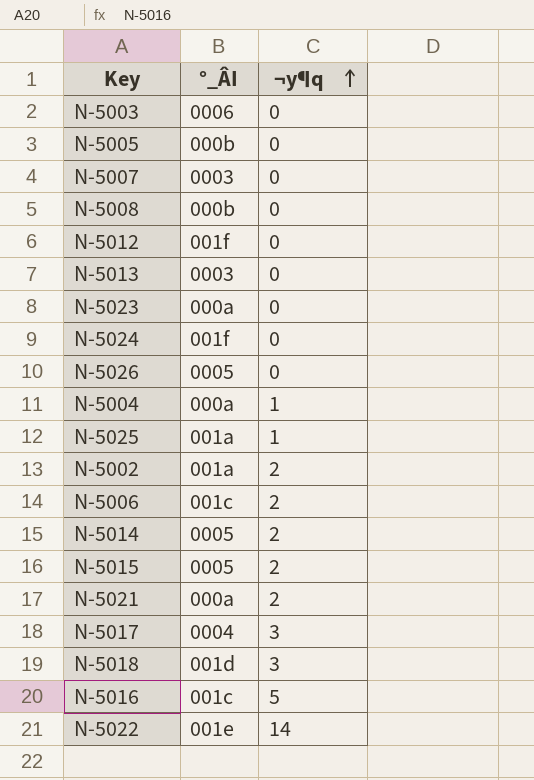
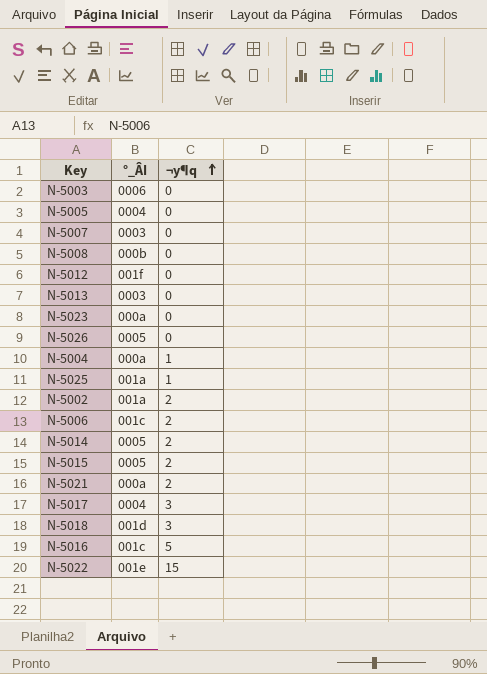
row N-5024: 001f | 0 -> none
N-5005 | °_ÂI: 000b -> 0004
N-5022 | ¬y¶q: 14 -> 15

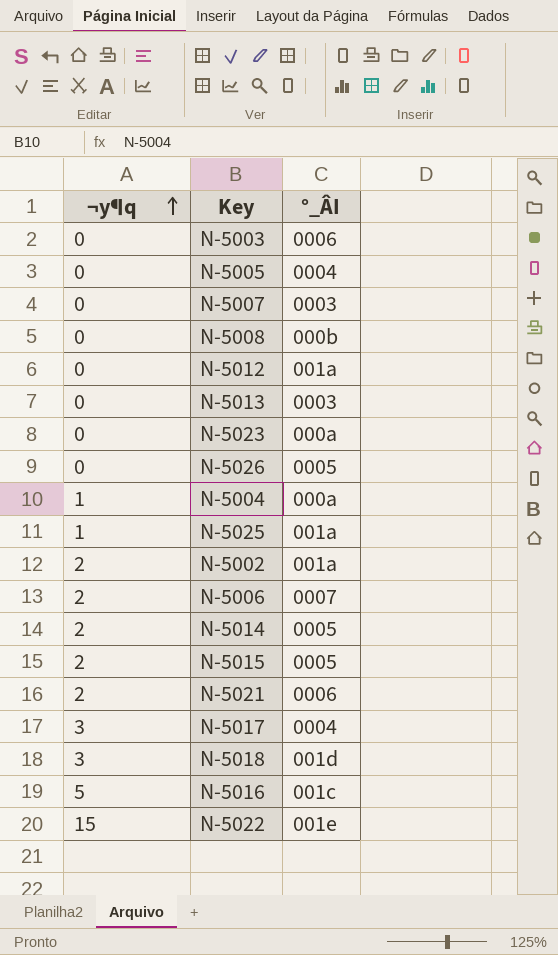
column ¬y¶q | position: 3 -> 1
N-5012 | °_ÂI: 001f -> 001a
N-5006 | °_ÂI: 001c -> 0007
N-5021 | °_ÂI: 000a -> 0006

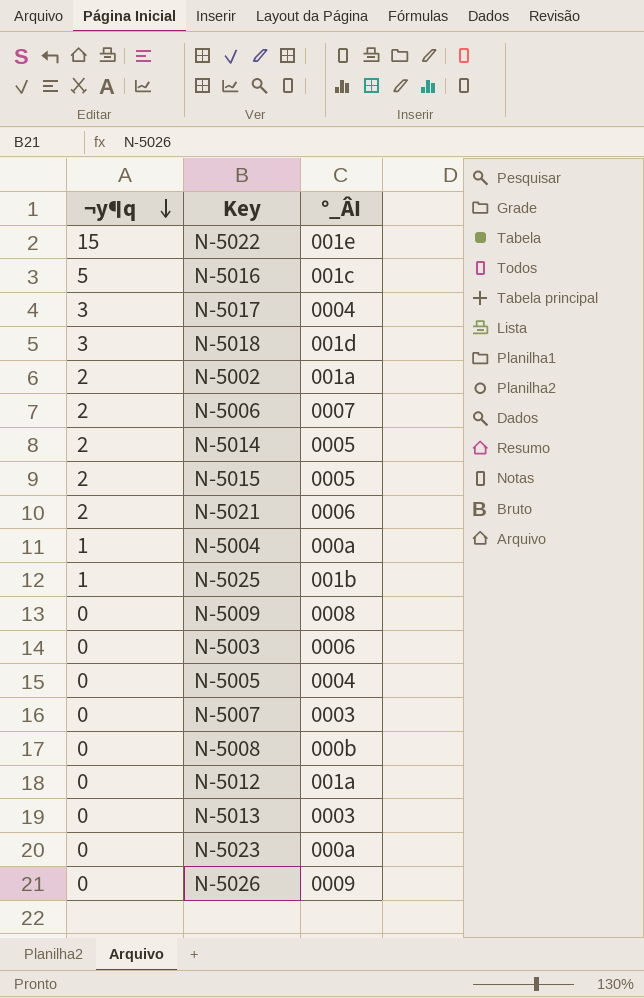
row order: ¬y¶q ascending -> ¬y¶q descending
N-5025 | °_ÂI: 001a -> 001b
row N-5009: none -> 0 | 0008
N-5026 | °_ÂI: 0005 -> 0009

